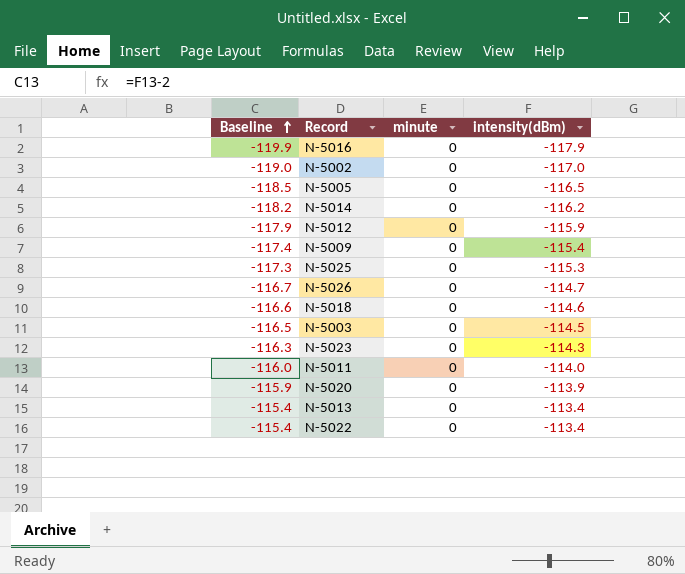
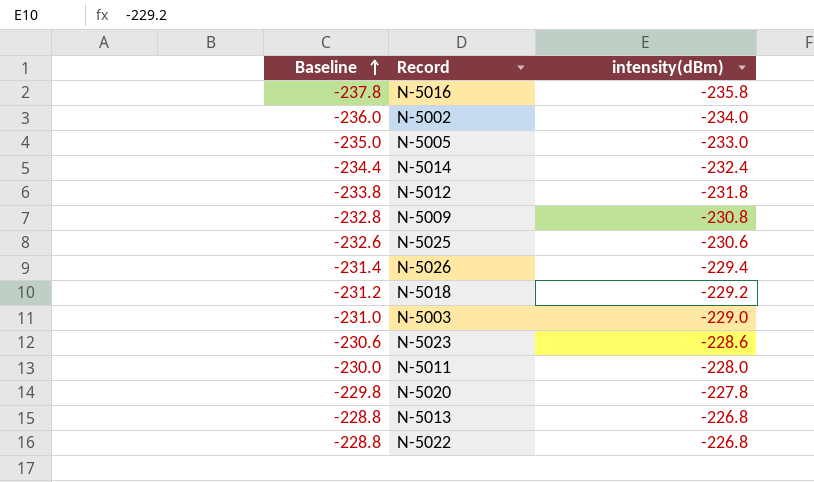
column minute | position: 3 -> none
N-5016 | Baseline: -119.9 -> -237.8
N-5016 | intensity(dBm): -117.9 -> -235.8
N-5002 | Baseline: -119.0 -> -236.0
N-5002 | intensity(dBm): -117.0 -> -234.0
N-5005 | Baseline: -118.5 -> -235.0
N-5005 | intensity(dBm): -116.5 -> -233.0
N-5014 | Baseline: -118.2 -> -234.4
N-5014 | intensity(dBm): -116.2 -> -232.4
N-5012 | Baseline: -117.9 -> -233.8
N-5012 | intensity(dBm): -115.9 -> -231.8
N-5009 | Baseline: -117.4 -> -232.8
N-5009 | intensity(dBm): -115.4 -> -230.8
N-5025 | Baseline: -117.3 -> -232.6
N-5025 | intensity(dBm): -115.3 -> -230.6
N-5026 | Baseline: -116.7 -> -231.4
N-5026 | intensity(dBm): -114.7 -> -229.4
N-5018 | Baseline: -116.6 -> -231.2
N-5018 | intensity(dBm): -114.6 -> -229.2
N-5003 | Baseline: -116.5 -> -231.0
N-5003 | intensity(dBm): -114.5 -> -229.0
N-5023 | Baseline: -116.3 -> -230.6
N-5023 | intensity(dBm): -114.3 -> -228.6
N-5011 | Baseline: -116.0 -> -230.0
N-5011 | intensity(dBm): -114.0 -> -228.0
N-5020 | Baseline: -115.9 -> -229.8
N-5020 | intensity(dBm): -113.9 -> -227.8
N-5013 | Baseline: -115.4 -> -228.8
N-5013 | intensity(dBm): -113.4 -> -226.8
N-5022 | Baseline: -115.4 -> -228.8
N-5022 | intensity(dBm): -113.4 -> -226.8

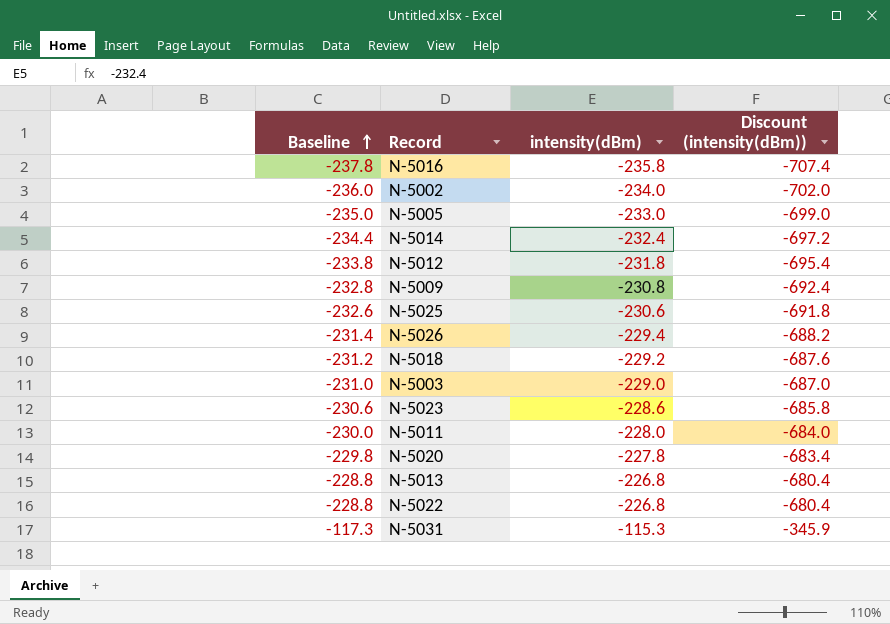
column Discount (intensity(dBm)) | formula: none -> [intensity(dBm)] * 3
row N-5031: none -> -117.3 | -115.3 | -345.9

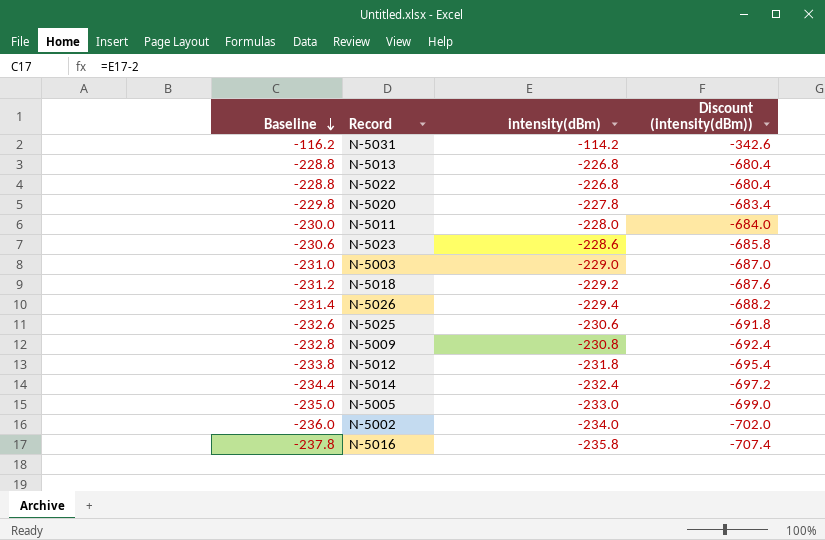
row order: Baseline ascending -> Baseline descending
N-5031 | Baseline: -117.3 -> -116.2
N-5031 | intensity(dBm): -115.3 -> -114.2
N-5031 | Discount (intensity(dBm)): -345.9 -> -342.6

